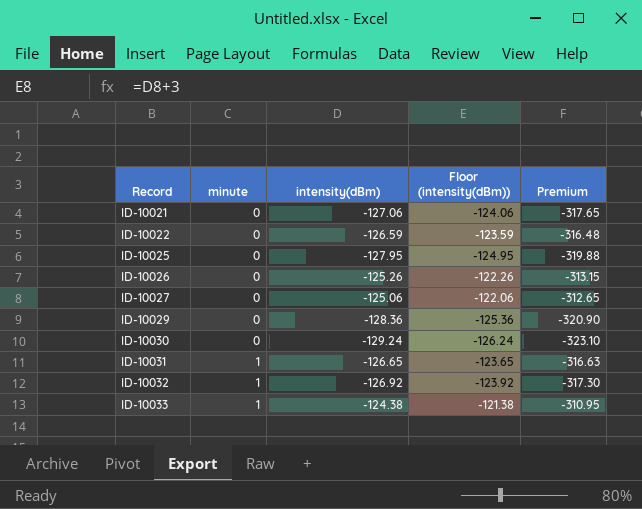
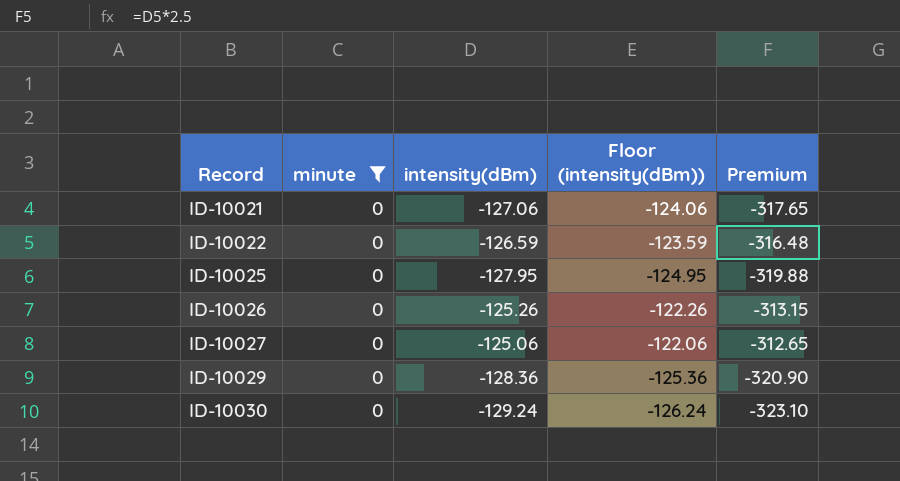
filter: none -> minute = 0

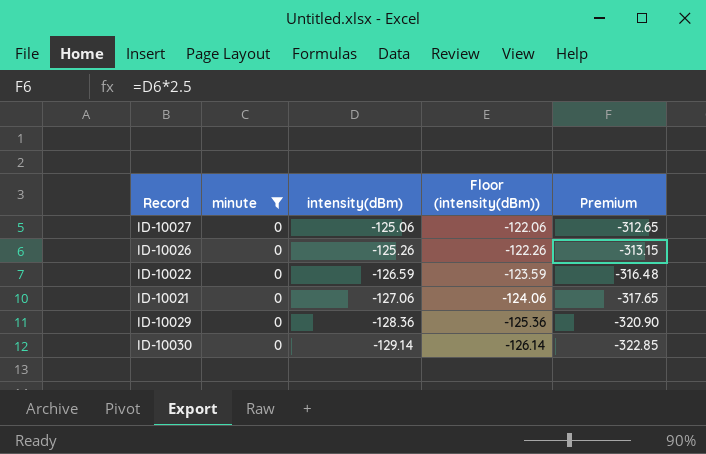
row order: Record ascending -> intensity(dBm) descending
row ID-10025: 0 | -127.95 | -124.95 | -319.88 -> none
ID-10030 | intensity(dBm): -129.24 -> -129.14
ID-10030 | Floor (intensity(dBm)): -126.24 -> -126.14
ID-10030 | Premium: -323.10 -> -322.85

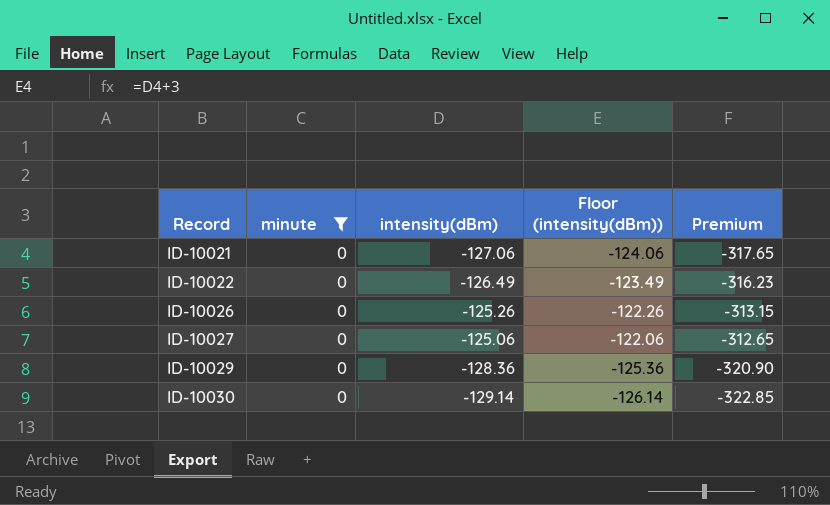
row order: intensity(dBm) descending -> Record ascending
ID-10022 | intensity(dBm): -126.59 -> -126.49
ID-10022 | Floor (intensity(dBm)): -123.59 -> -123.49
ID-10022 | Premium: -316.48 -> -316.23

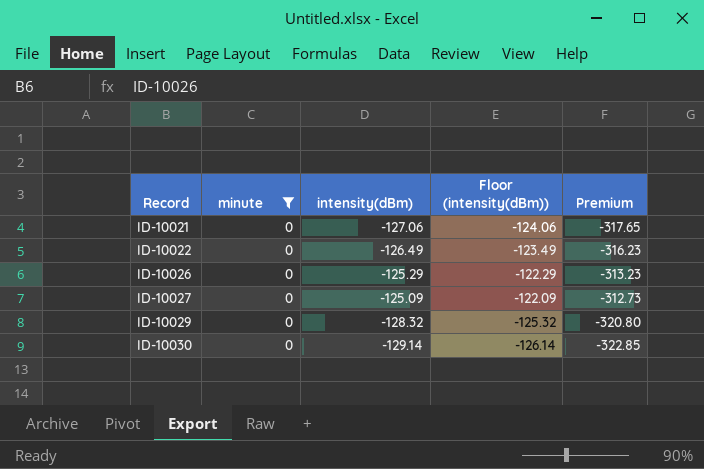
ID-10026 | intensity(dBm): -125.26 -> -125.29
ID-10026 | Floor (intensity(dBm)): -122.26 -> -122.29
ID-10026 | Premium: -313.15 -> -313.23
ID-10027 | intensity(dBm): -125.06 -> -125.09
ID-10027 | Floor (intensity(dBm)): -122.06 -> -122.09
ID-10027 | Premium: -312.65 -> -312.73
ID-10029 | intensity(dBm): -128.36 -> -128.32
ID-10029 | Floor (intensity(dBm)): -125.36 -> -125.32
ID-10029 | Premium: -320.90 -> -320.80

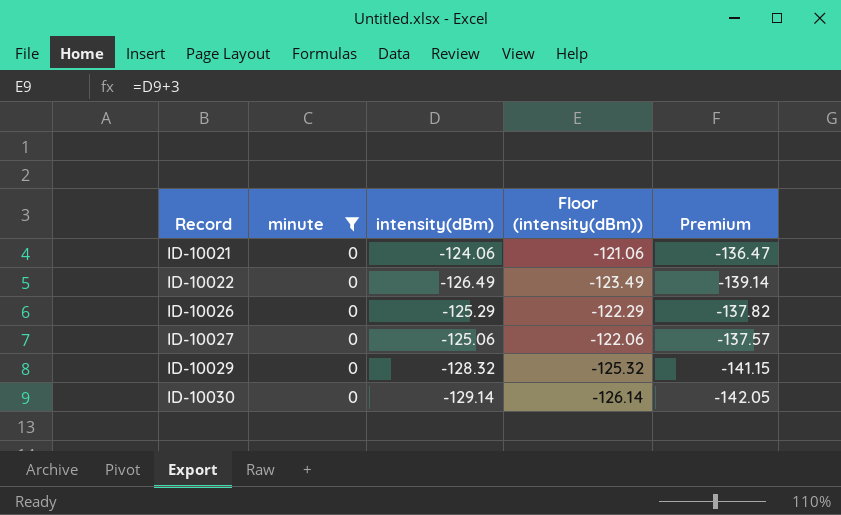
column Premium | formula: [intensity(dBm)] * 2.5 -> [intensity(dBm)] * 1.1
ID-10021 | intensity(dBm): -127.06 -> -124.06
ID-10021 | Floor (intensity(dBm)): -124.06 -> -121.06
ID-10027 | intensity(dBm): -125.09 -> -125.06
ID-10027 | Floor (intensity(dBm)): -122.09 -> -122.06

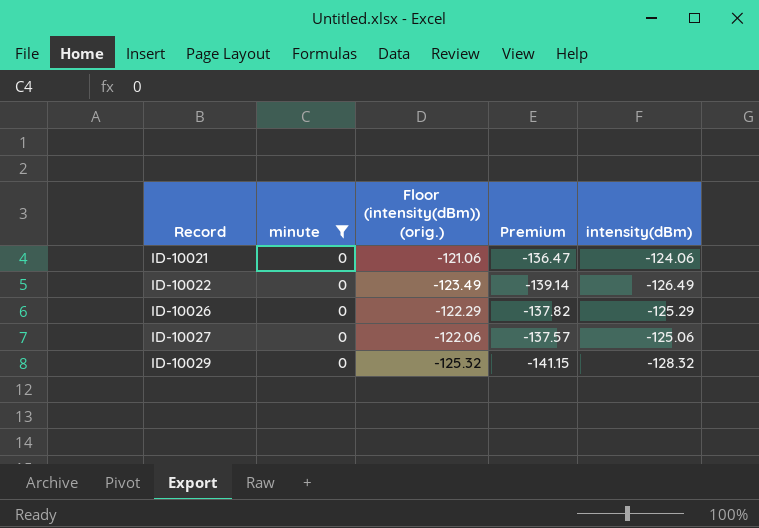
column name: Floor (intensity(dBm)) -> Floor (intensity(dBm)) (orig.)
column intensity(dBm) | position: 3 -> 5
row ID-10030: 0 | -129.14 | -126.14 | -142.05 -> none

